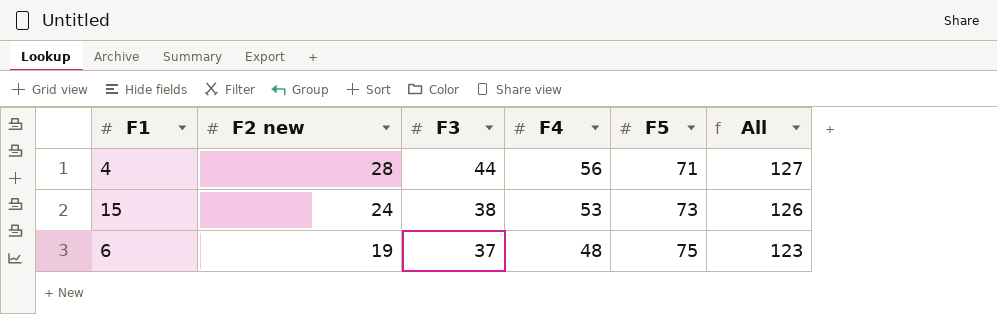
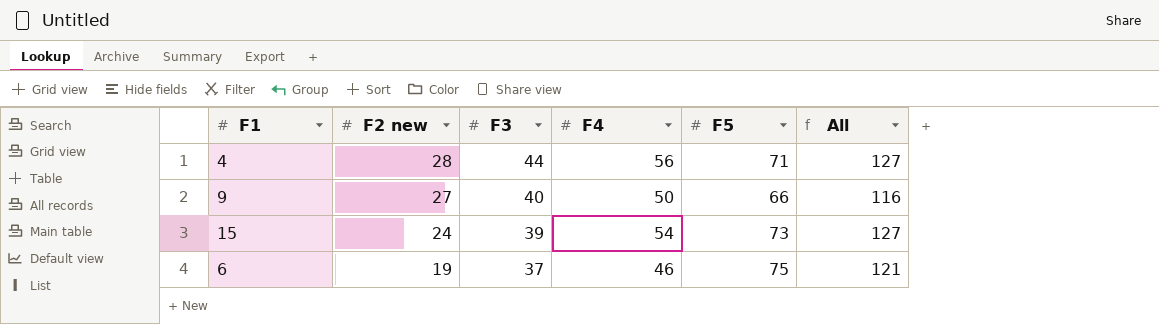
row 9: none -> 27 | 40 | 50 | 66 | 116
15 | F3: 38 -> 39
15 | F4: 53 -> 54
15 | All: 126 -> 127
6 | F4: 48 -> 46
6 | All: 123 -> 121

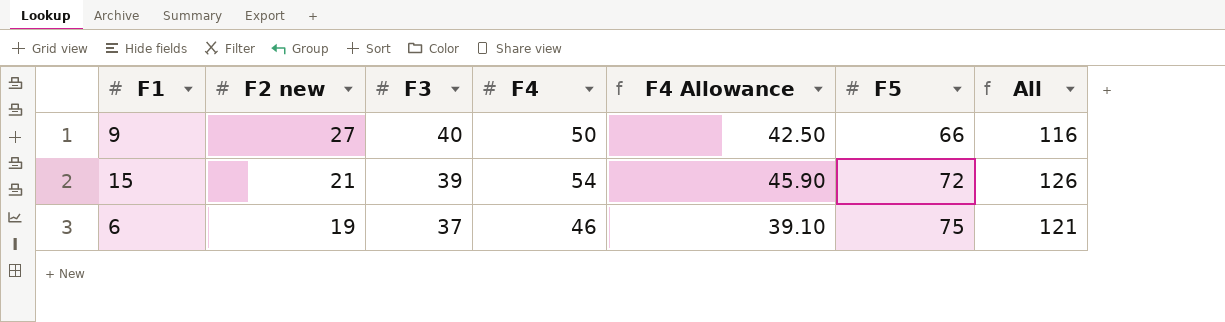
column F4 Allowance | formula: none -> [F4] * 0.85
row 4: 28 | 44 | 56 | 71 | 127 -> none
15 | F2 new: 24 -> 21
15 | F5: 73 -> 72
15 | All: 127 -> 126

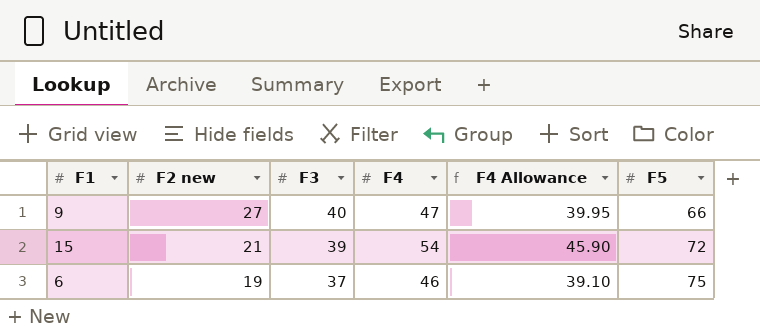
column All | formula: [F4] + [F5] -> none
9 | F4: 50 -> 47
9 | F4 Allowance: 42.50 -> 39.95

